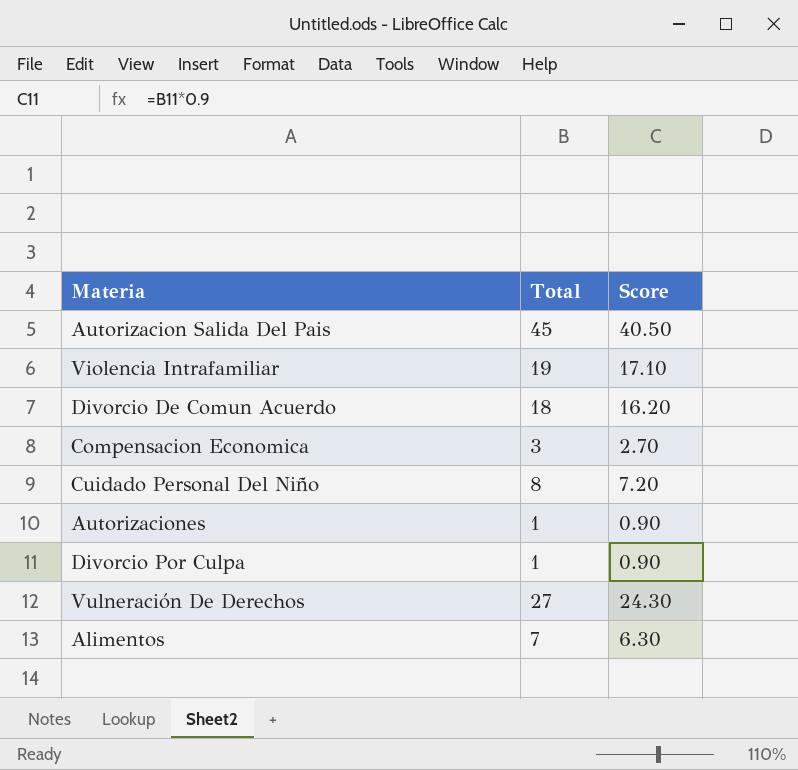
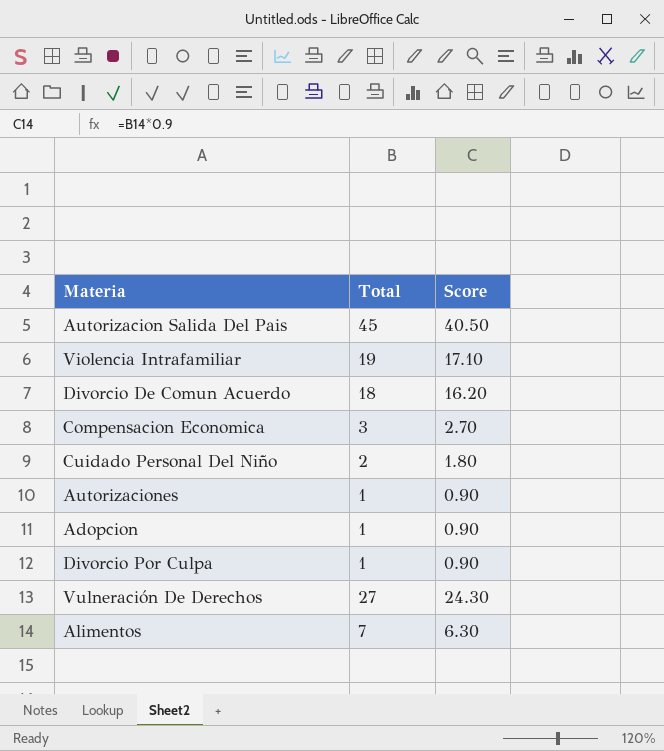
Cuidado Personal Del Niño | Total: 8 -> 2
Cuidado Personal Del Niño | Score: 7.20 -> 1.80
row Adopcion: none -> 1 | 0.90

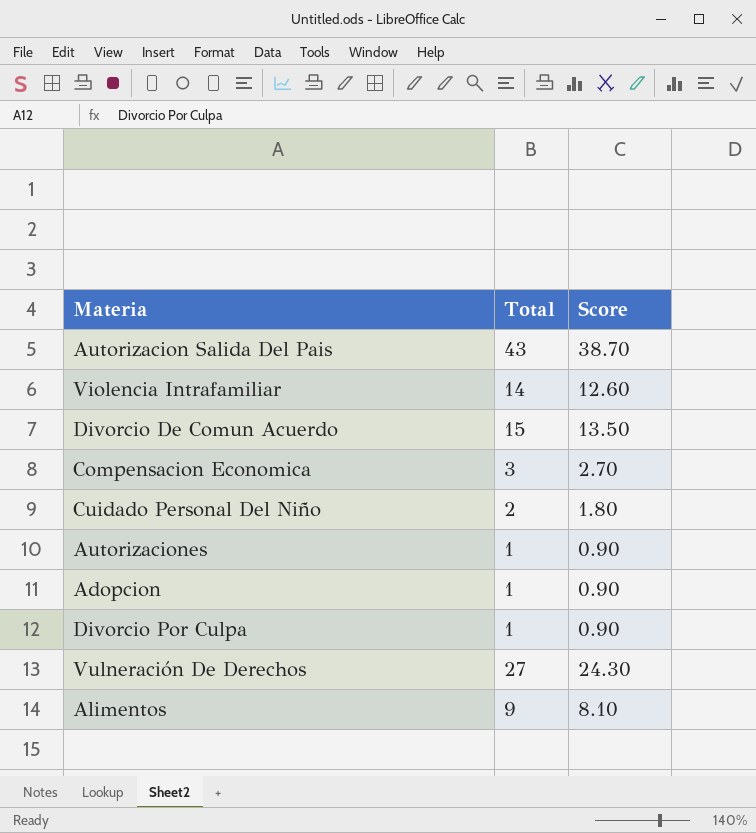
Autorizacion Salida Del Pais | Total: 45 -> 43
Autorizacion Salida Del Pais | Score: 40.50 -> 38.70
Violencia Intrafamiliar | Total: 19 -> 14
Violencia Intrafamiliar | Score: 17.10 -> 12.60
Divorcio De Comun Acuerdo | Total: 18 -> 15
Divorcio De Comun Acuerdo | Score: 16.20 -> 13.50
Alimentos | Total: 7 -> 9
Alimentos | Score: 6.30 -> 8.10

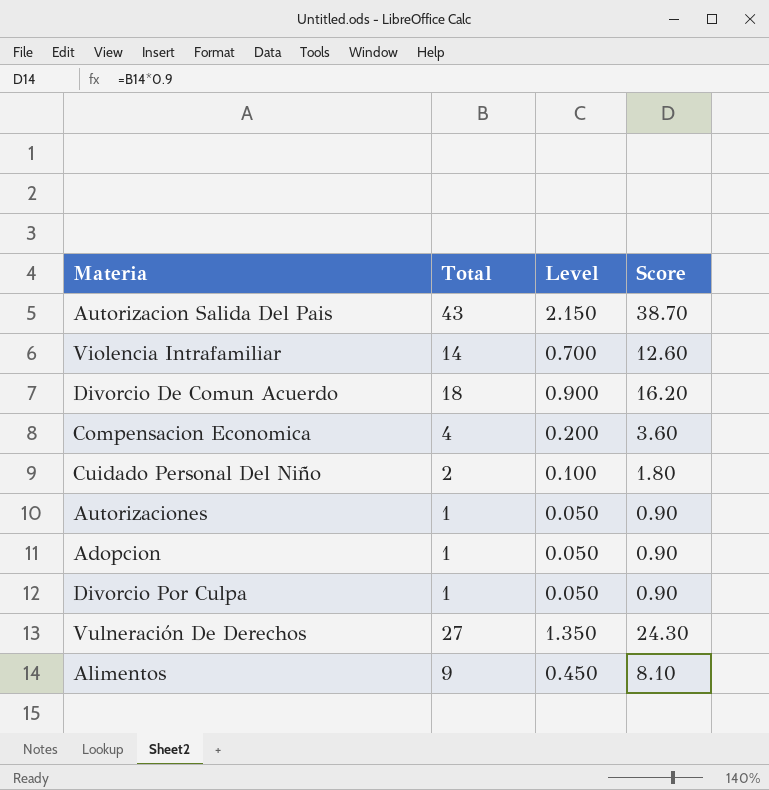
column Level | formula: none -> [Total] * 0.05
Divorcio De Comun Acuerdo | Total: 15 -> 18
Divorcio De Comun Acuerdo | Score: 13.50 -> 16.20
Compensacion Economica | Total: 3 -> 4
Compensacion Economica | Score: 2.70 -> 3.60

